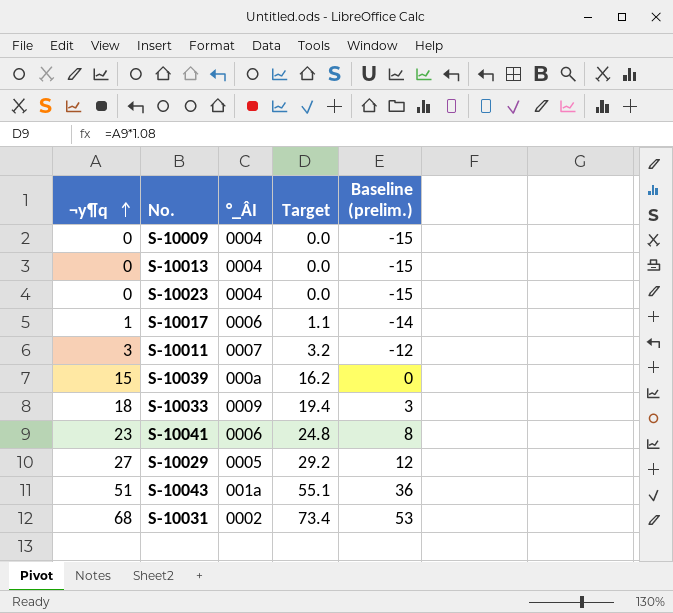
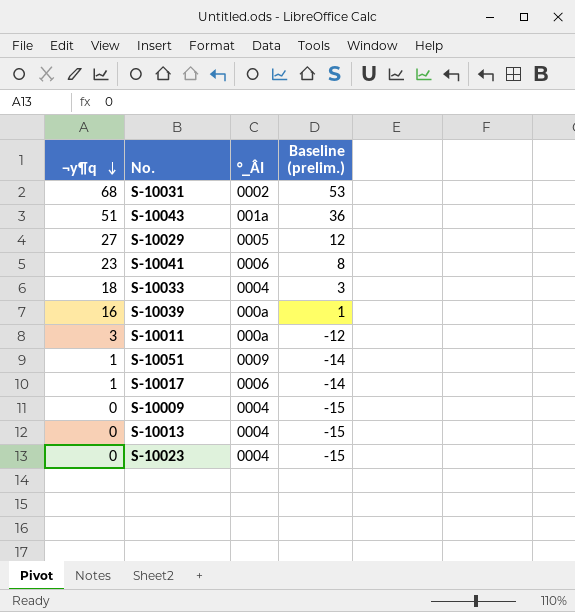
row order: ¬y¶q ascending -> ¬y¶q descending
column Target | formula: [¬y¶q] * 1.08 -> none
S-10033 | °_ÂI: 0009 -> 0004
S-10039 | ¬y¶q: 15 -> 16
S-10039 | Baseline (prelim.): 0 -> 1
S-10011 | °_ÂI: 0007 -> 000a
row S-10051: none -> 1 | 0009 | -14

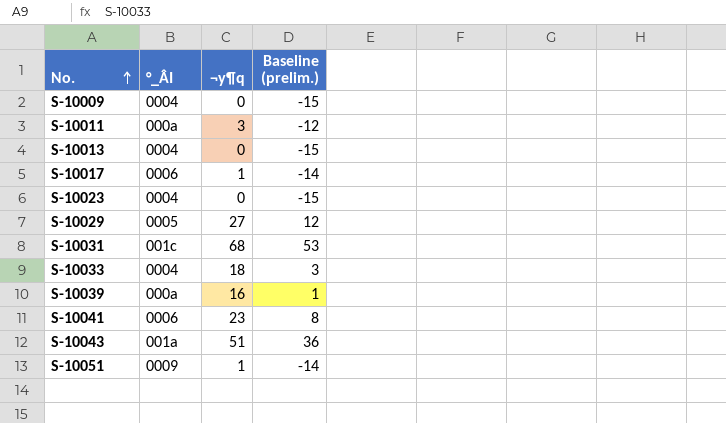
row order: ¬y¶q descending -> No. ascending
column ¬y¶q | position: 1 -> 3
S-10031 | °_ÂI: 0002 -> 001c

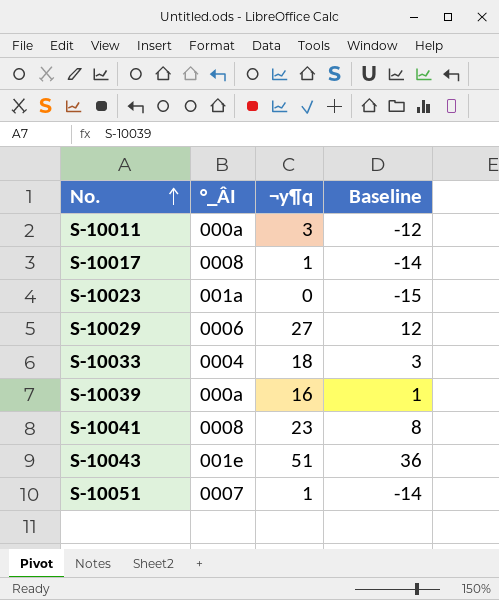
column name: Baseline (prelim.) -> Baseline
row S-10009: 0004 | 0 | -15 -> none
row S-10013: 0004 | 0 | -15 -> none
row S-10031: 001c | 68 | 53 -> none
S-10017 | °_ÂI: 0006 -> 0008
S-10023 | °_ÂI: 0004 -> 001a
S-10029 | °_ÂI: 0005 -> 0006
S-10041 | °_ÂI: 0006 -> 0008
S-10043 | °_ÂI: 001a -> 001e
S-10051 | °_ÂI: 0009 -> 0007

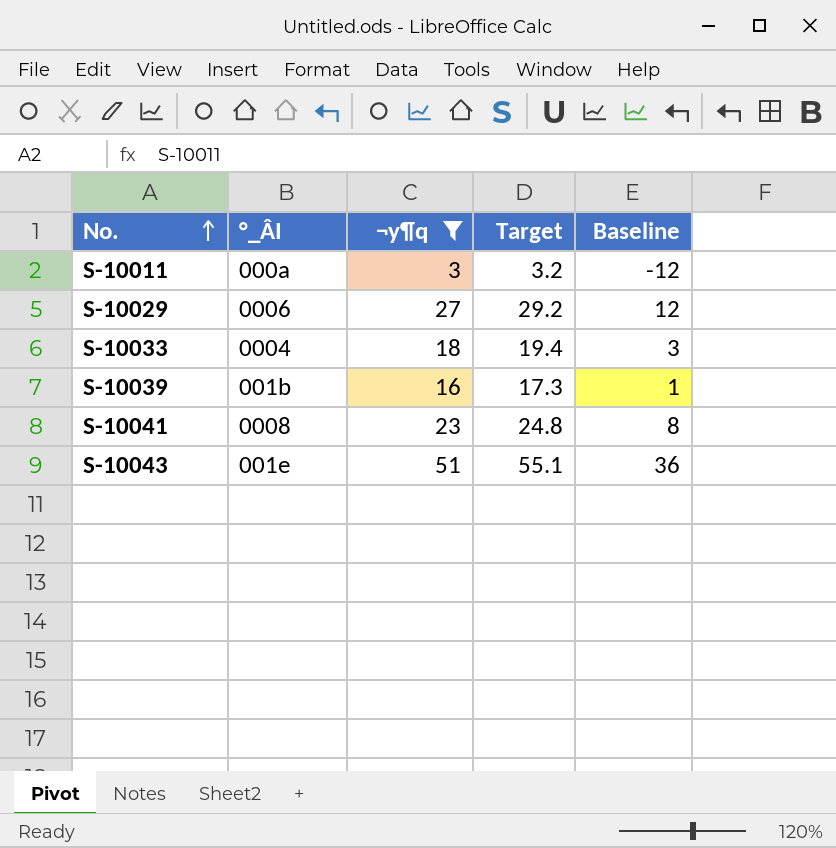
filter: none -> ¬y¶q >= 3
column Target | formula: none -> [¬y¶q] * 1.08
S-10039 | °_ÂI: 000a -> 001b

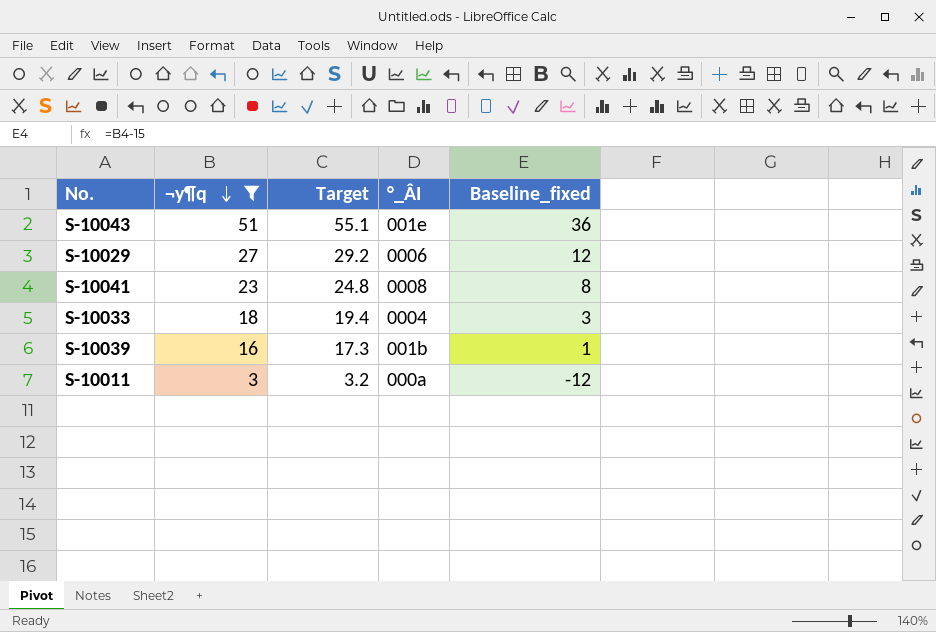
row order: No. ascending -> ¬y¶q descending
column °_ÂI | position: 2 -> 4
column name: Baseline -> Baseline_fixed

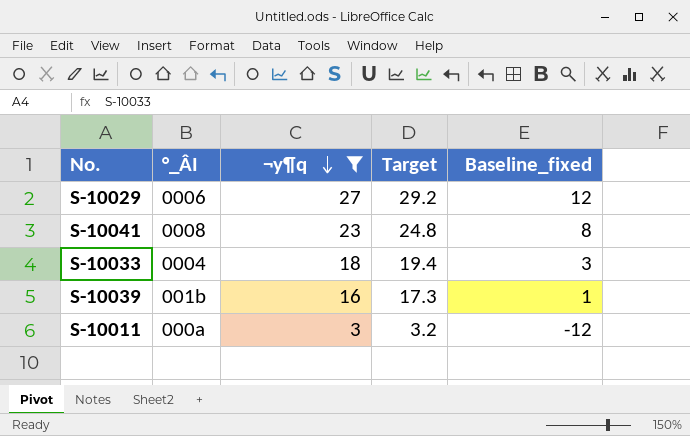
column °_ÂI | position: 4 -> 2
row S-10043: 51 | 55.1 | 001e | 36 -> none

